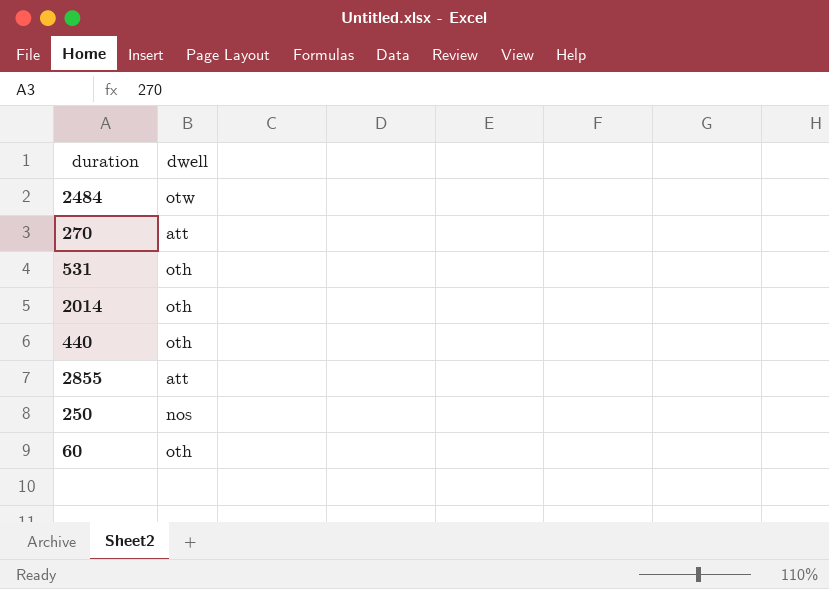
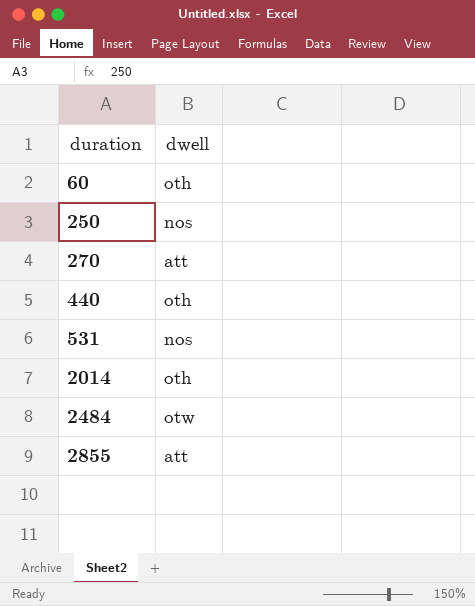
row order: none -> duration ascending
531 | dwell: oth -> nos

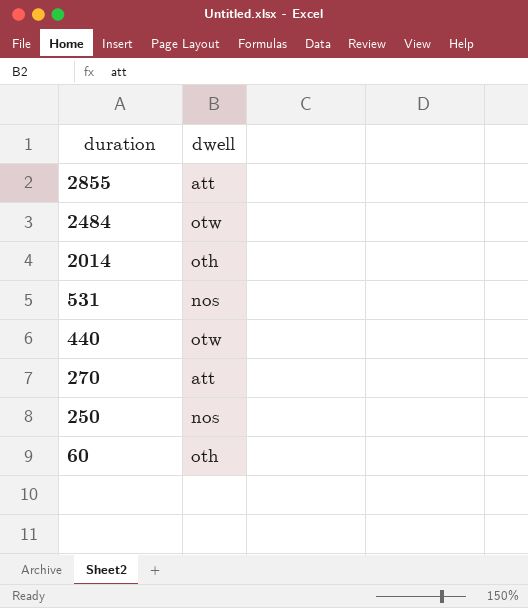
row order: duration ascending -> duration descending
440 | dwell: oth -> otw

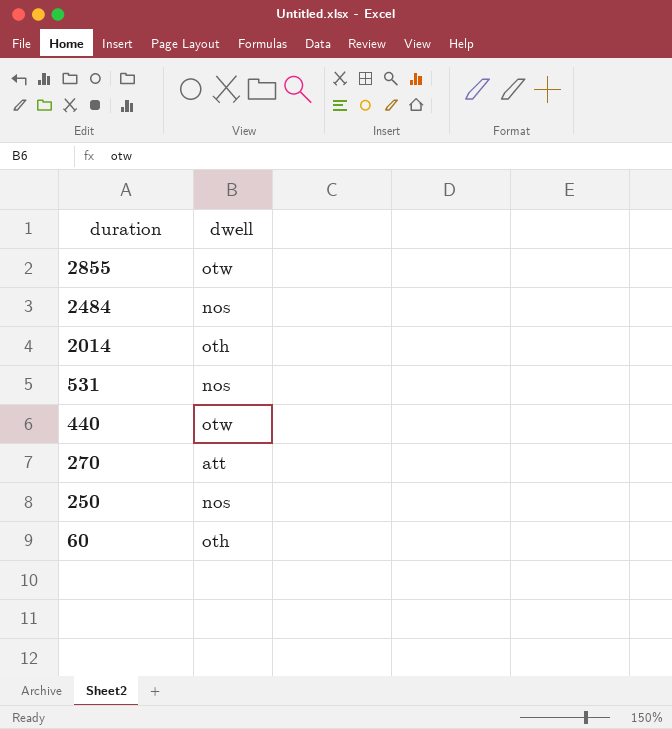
2855 | dwell: att -> otw
2484 | dwell: otw -> nos

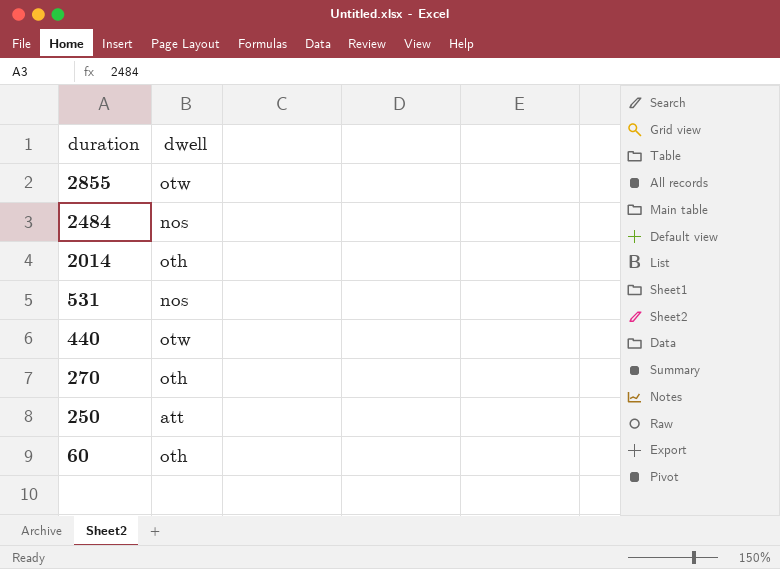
270 | dwell: att -> oth
250 | dwell: nos -> att

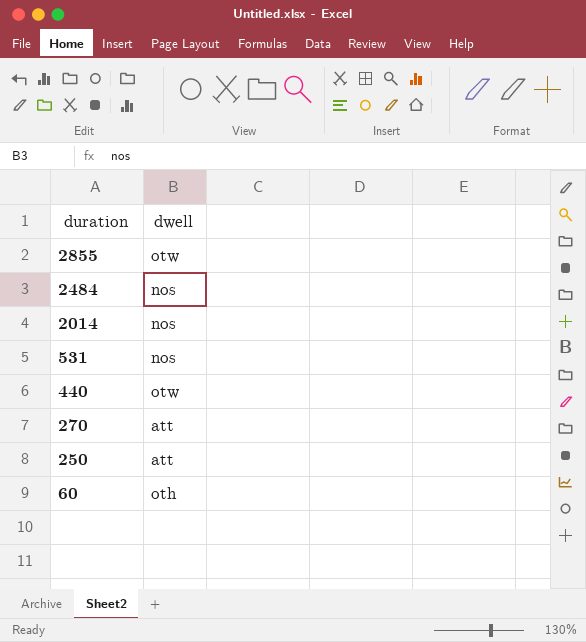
2014 | dwell: oth -> nos
270 | dwell: oth -> att

